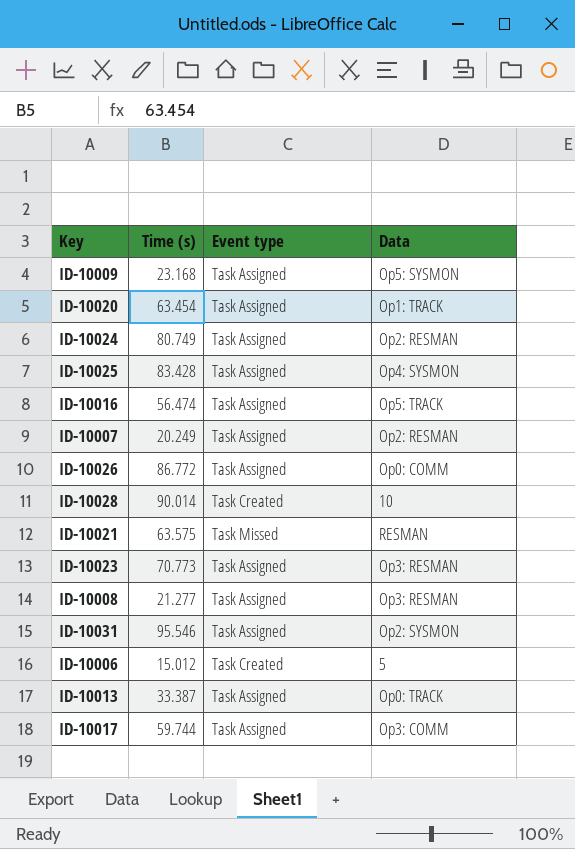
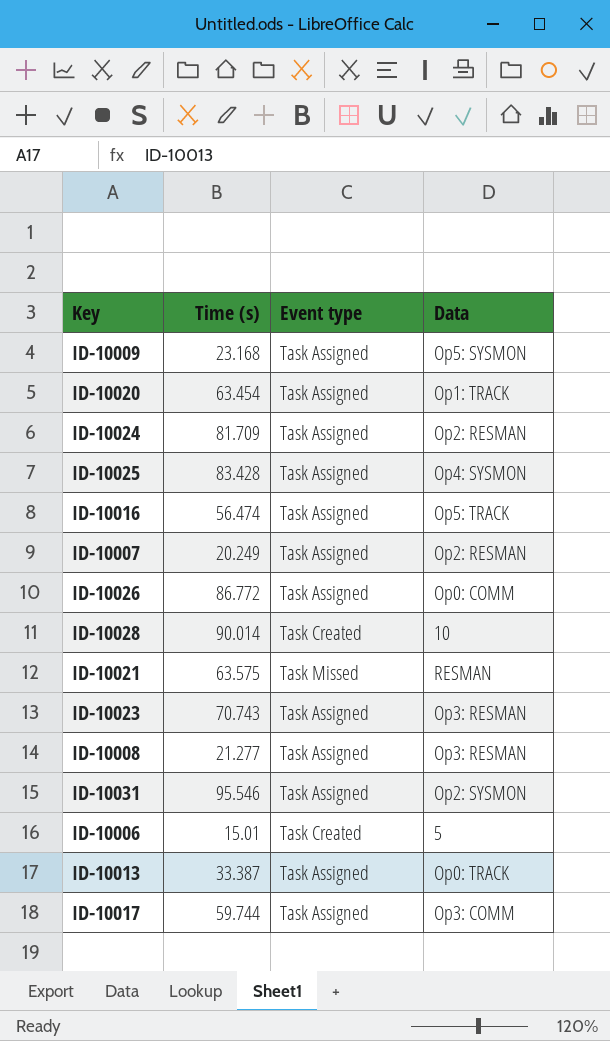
ID-10024 | Time (s): 80.749 -> 81.709
ID-10023 | Time (s): 70.773 -> 70.743
ID-10006 | Time (s): 15.012 -> 15.01

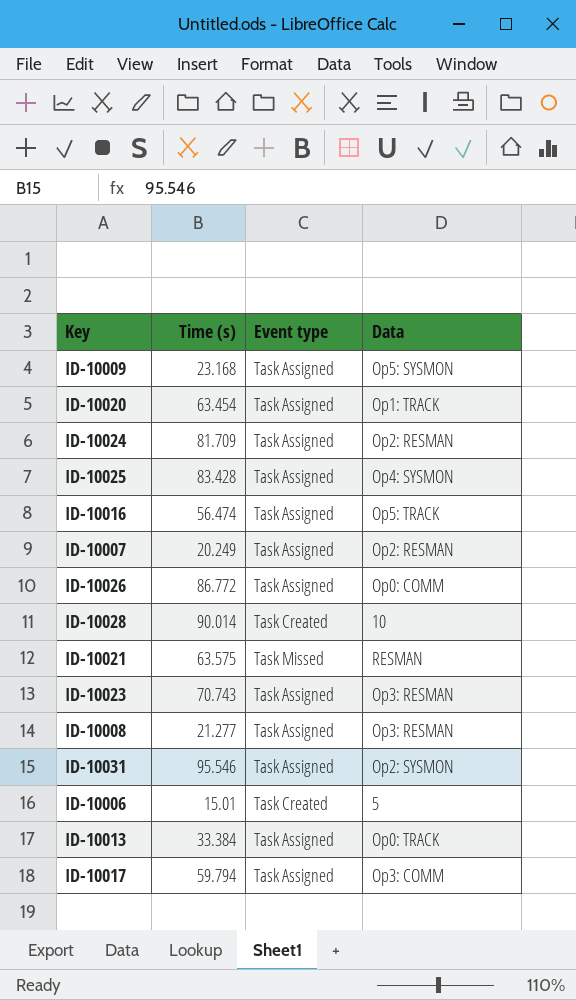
ID-10013 | Time (s): 33.387 -> 33.384
ID-10017 | Time (s): 59.744 -> 59.794

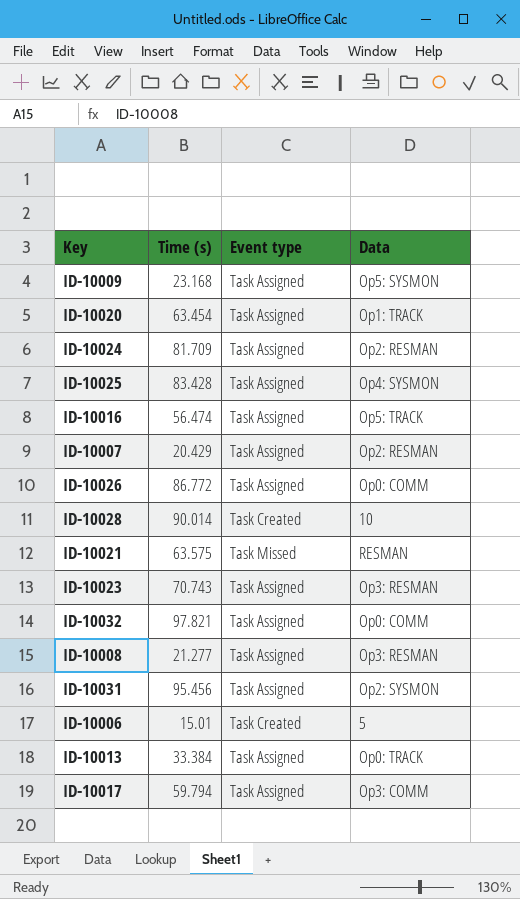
ID-10007 | Time (s): 20.249 -> 20.429
row ID-10032: none -> 97.821 | Task Assigned | Op0: COMM
ID-10031 | Time (s): 95.546 -> 95.456

